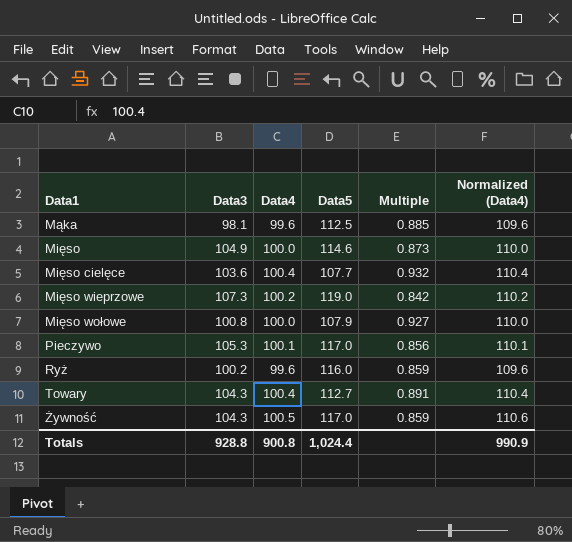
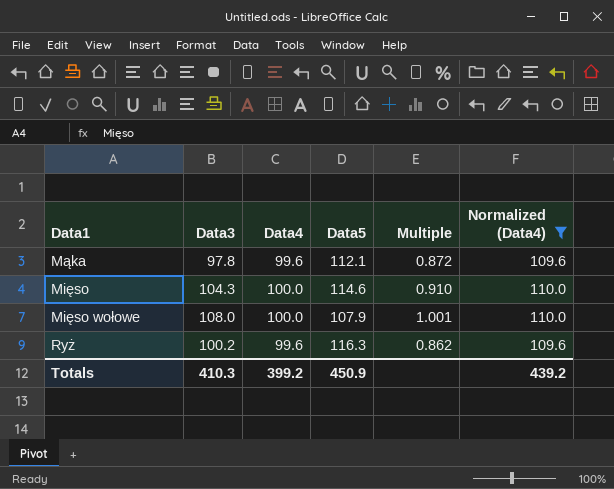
filter: none -> Normalized (Data4) <= 110.0
column Multiple | formula: [Data4] / [Data5] -> [Data3] / [Data5]
Mąka | Data3: 98.1 -> 97.8
Mąka | Data5: 112.5 -> 112.1
Mięso | Data3: 104.9 -> 104.3
Mięso wołowe | Data3: 100.8 -> 108.0
Ryż | Data5: 116.0 -> 116.3
Totals | Data3: 928.8 -> 410.3
Totals | Data4: 900.8 -> 399.2
Totals | Data5: 1,024.4 -> 450.9
Totals | Normalized (Data4): 990.9 -> 439.2

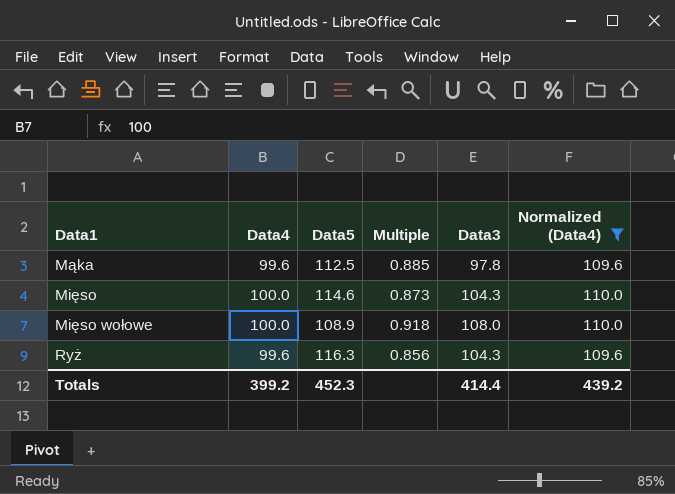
column Multiple | formula: [Data3] / [Data5] -> [Data4] / [Data5]
column Data3 | position: 2 -> 5
Mąka | Data5: 112.1 -> 112.5
Mięso wołowe | Data5: 107.9 -> 108.9
Ryż | Data3: 100.2 -> 104.3
Totals | Data5: 450.9 -> 452.3
Totals | Data3: 410.3 -> 414.4

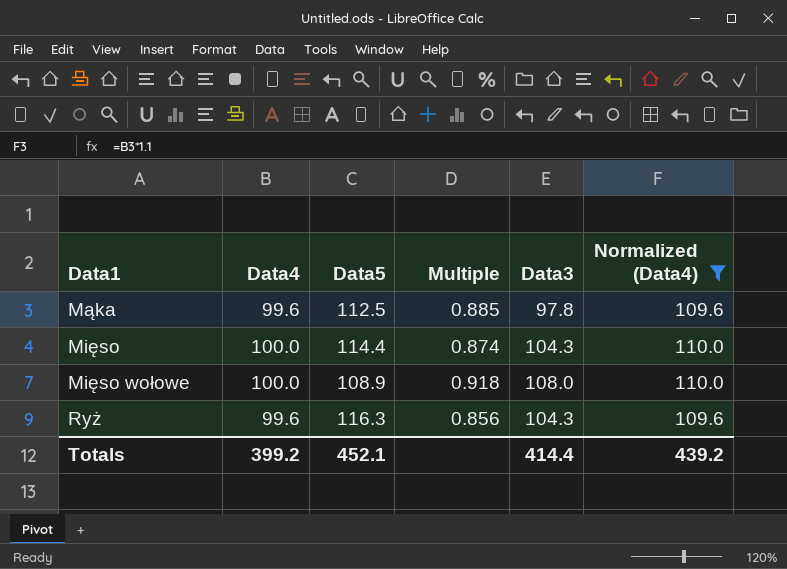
Mięso | Data5: 114.6 -> 114.4
Mięso | Multiple: 0.873 -> 0.874
Totals | Data5: 452.3 -> 452.1

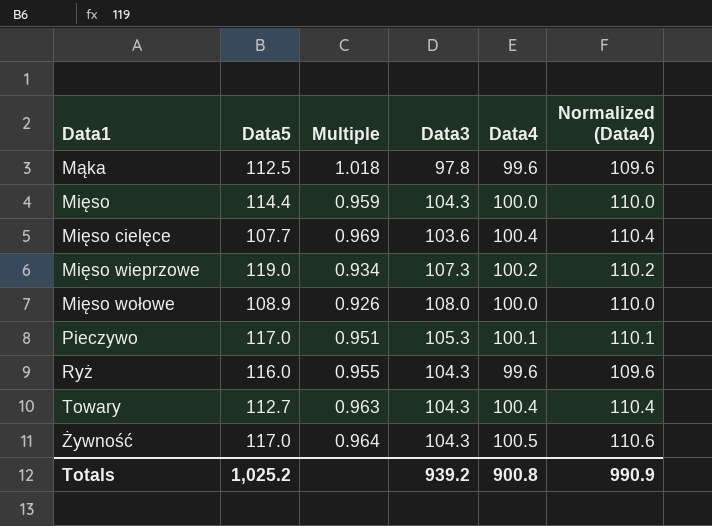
filter: Normalized (Data4) <= 110.0 -> none
column Multiple | formula: [Data4] / [Data5] -> [Data4] / [Data3]
column Data4 | position: 2 -> 5
Ryż | Data5: 116.3 -> 116.0
Totals | Data5: 452.1 -> 1,025.2
Totals | Data3: 414.4 -> 939.2
Totals | Data4: 399.2 -> 900.8
Totals | Normalized (Data4): 439.2 -> 990.9

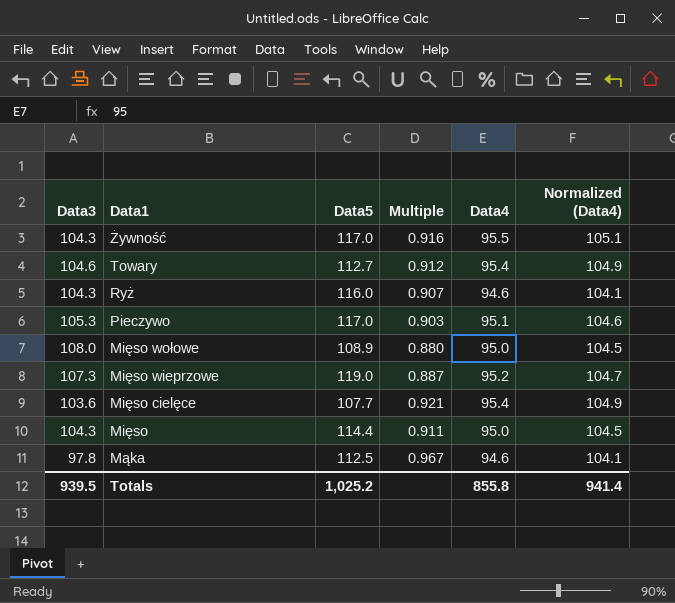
row order: Data1 ascending -> Data1 descending
column Data3 | position: 4 -> 1
Żywność | Multiple: 0.964 -> 0.916
Żywność | Data4: 100.5 -> 95.5
Żywność | Normalized (Data4): 110.6 -> 105.1
Towary | Data3: 104.3 -> 104.6
Towary | Multiple: 0.963 -> 0.912
Towary | Data4: 100.4 -> 95.4
Towary | Normalized (Data4): 110.4 -> 104.9
Ryż | Multiple: 0.955 -> 0.907
Ryż | Data4: 99.6 -> 94.6
Ryż | Normalized (Data4): 109.6 -> 104.1
Pieczywo | Multiple: 0.951 -> 0.903
Pieczywo | Data4: 100.1 -> 95.1
Pieczywo | Normalized (Data4): 110.1 -> 104.6
Mięso wołowe | Multiple: 0.926 -> 0.880
Mięso wołowe | Data4: 100.0 -> 95.0
Mięso wołowe | Normalized (Data4): 110.0 -> 104.5
Mięso wieprzowe | Multiple: 0.934 -> 0.887
Mięso wieprzowe | Data4: 100.2 -> 95.2
Mięso wieprzowe | Normalized (Data4): 110.2 -> 104.7
Mięso cielęce | Multiple: 0.969 -> 0.921
Mięso cielęce | Data4: 100.4 -> 95.4
Mięso cielęce | Normalized (Data4): 110.4 -> 104.9
Mięso | Multiple: 0.959 -> 0.911
Mięso | Data4: 100.0 -> 95.0
Mięso | Normalized (Data4): 110.0 -> 104.5
Mąka | Multiple: 1.018 -> 0.967
Mąka | Data4: 99.6 -> 94.6
Mąka | Normalized (Data4): 109.6 -> 104.1
Totals | Data3: 939.2 -> 939.5
Totals | Data4: 900.8 -> 855.8
Totals | Normalized (Data4): 990.9 -> 941.4

